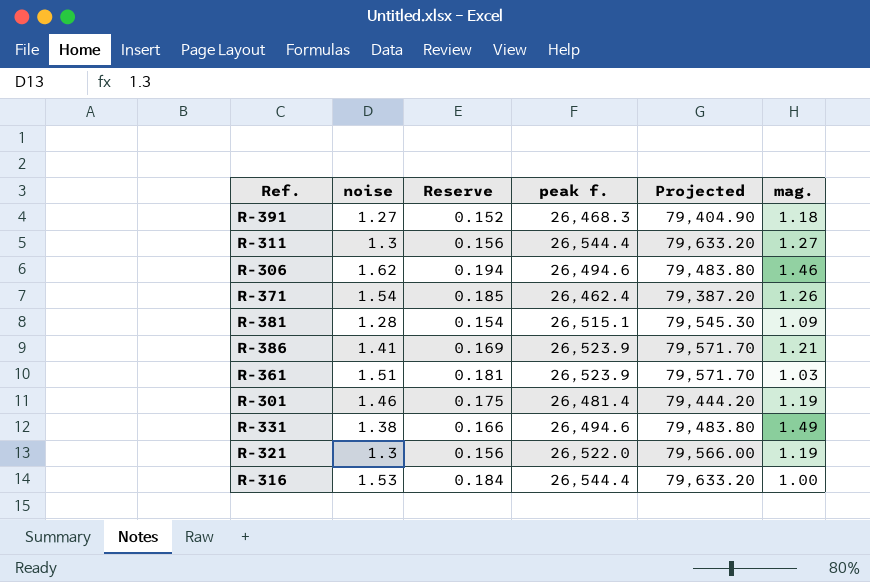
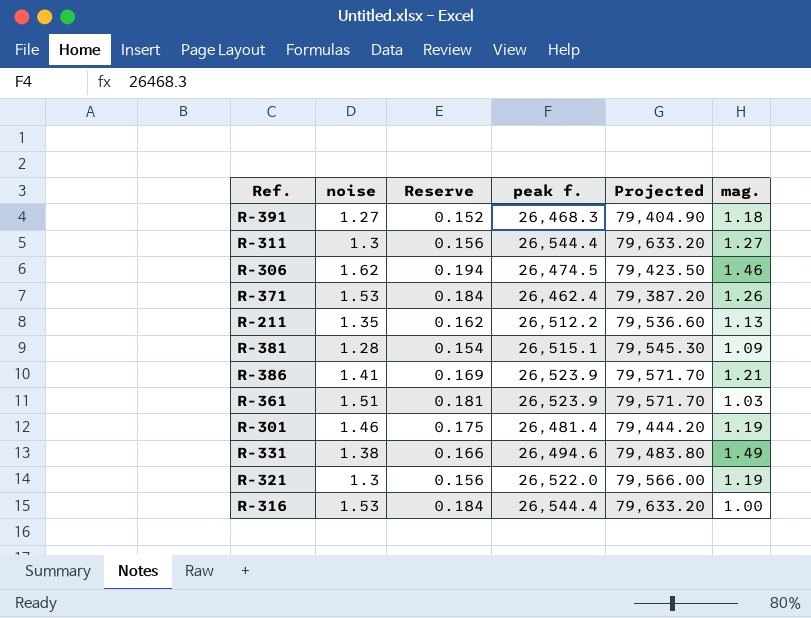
R-306 | peak f.: 26,494.6 -> 26,474.5
R-306 | Projected: 79,483.80 -> 79,423.50
R-371 | noise: 1.54 -> 1.53
R-371 | Reserve: 0.185 -> 0.184
row R-211: none -> 1.35 | 0.162 | 26,512.2 | 79,536.60 | 1.13

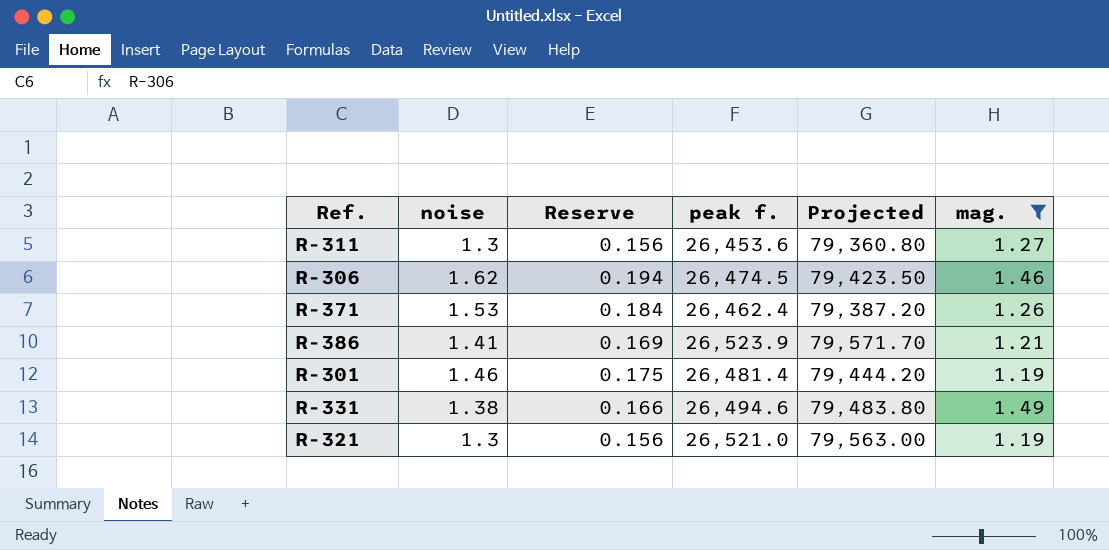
filter: none -> mag. >= 1.19
R-311 | peak f.: 26,544.4 -> 26,453.6
R-311 | Projected: 79,633.20 -> 79,360.80
R-321 | peak f.: 26,522.0 -> 26,521.0
R-321 | Projected: 79,566.00 -> 79,563.00

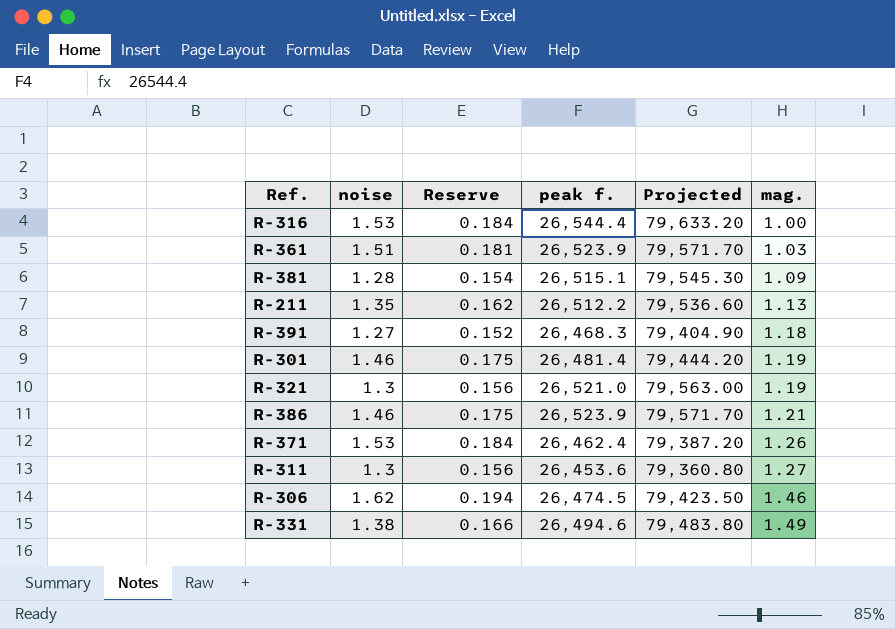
filter: mag. >= 1.19 -> none
row order: none -> mag. ascending
R-386 | noise: 1.41 -> 1.46
R-386 | Reserve: 0.169 -> 0.175

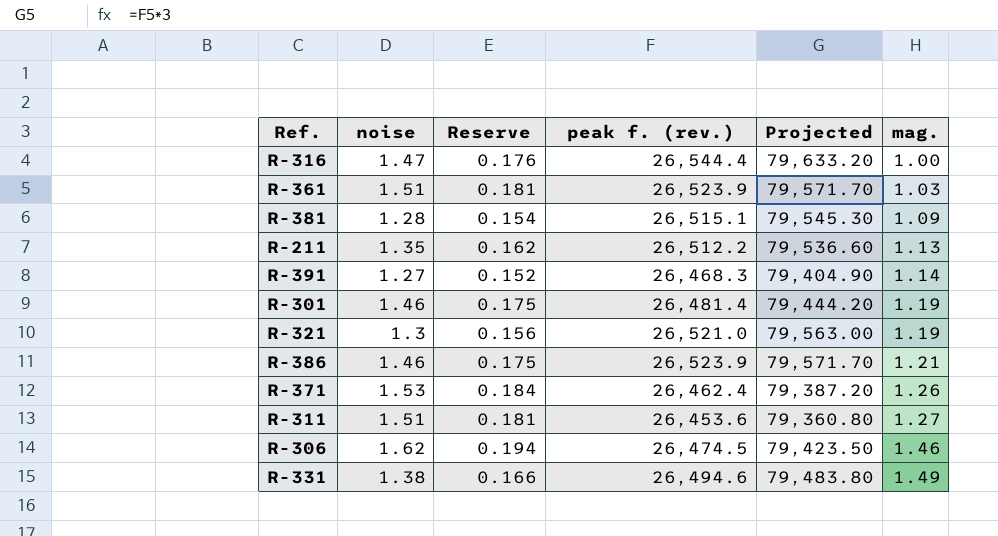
column name: peak f. -> peak f. (rev.)
R-316 | noise: 1.53 -> 1.47
R-316 | Reserve: 0.184 -> 0.176
R-391 | mag.: 1.18 -> 1.14
R-311 | noise: 1.3 -> 1.51
R-311 | Reserve: 0.156 -> 0.181

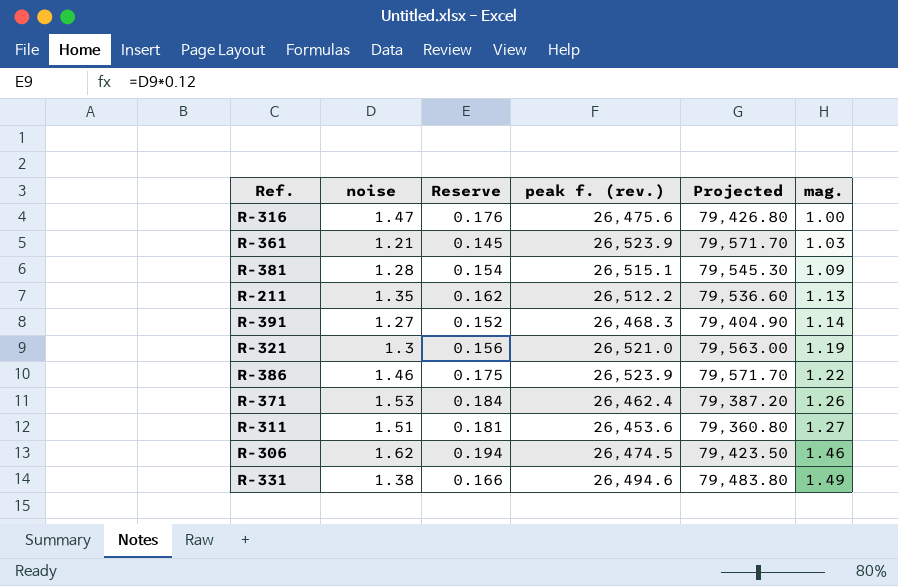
row R-301: 1.46 | 0.175 | 26,481.4 | 79,444.20 | 1.19 -> none
R-316 | peak f. (rev.): 26,544.4 -> 26,475.6
R-316 | Projected: 79,633.20 -> 79,426.80
R-361 | noise: 1.51 -> 1.21
R-361 | Reserve: 0.181 -> 0.145
R-386 | mag.: 1.21 -> 1.22

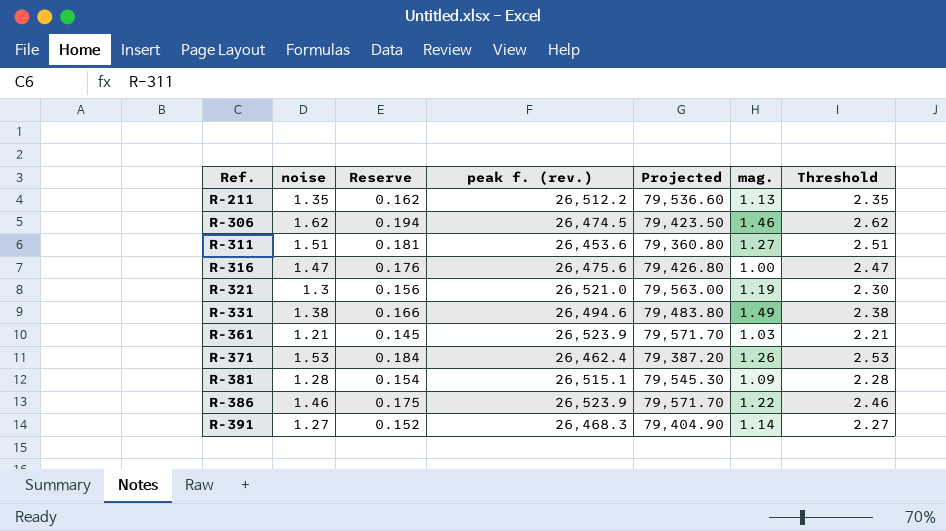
row order: mag. ascending -> Ref. ascending
column Threshold | formula: none -> [noise] + 1

